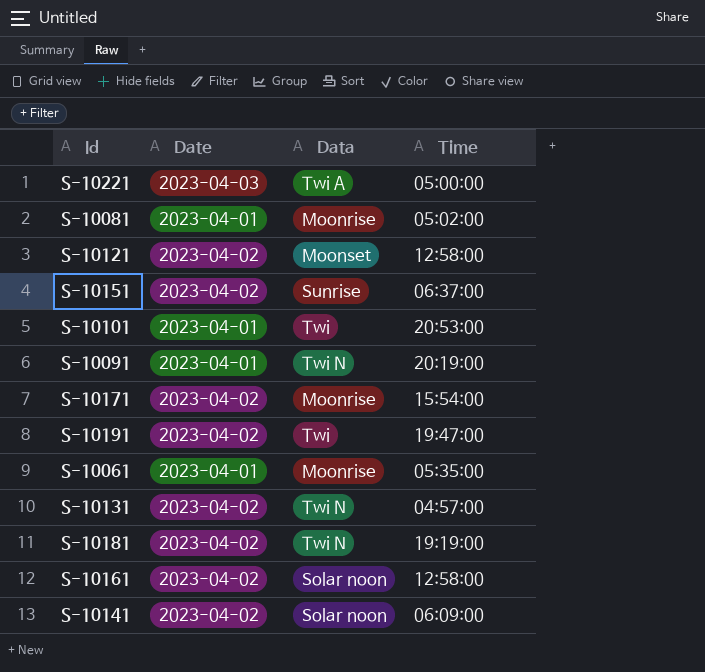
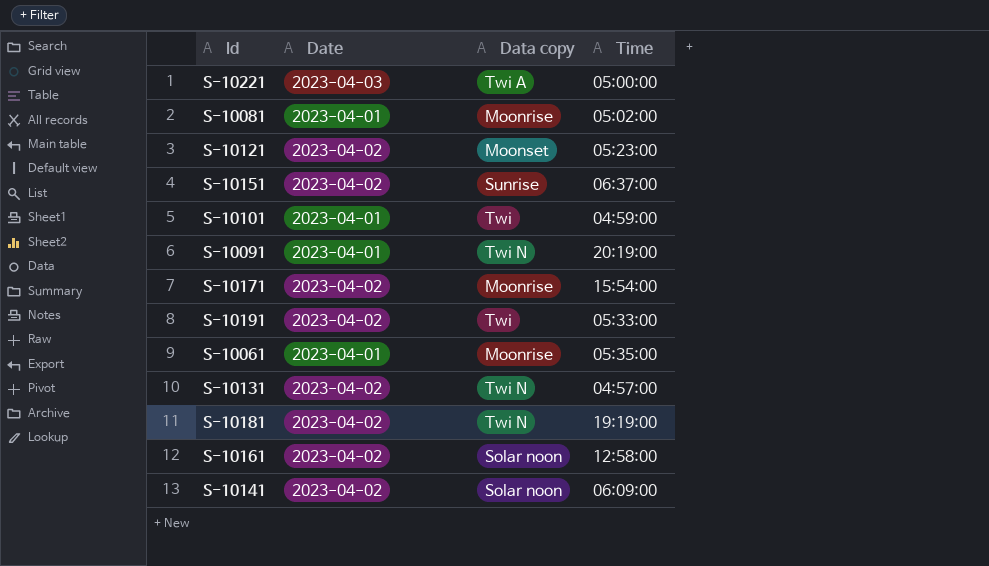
column name: Data -> Data copy
S-10121 | Time: 12:58:00 -> 05:23:00
S-10101 | Time: 20:53:00 -> 04:59:00
S-10191 | Time: 19:47:00 -> 05:33:00

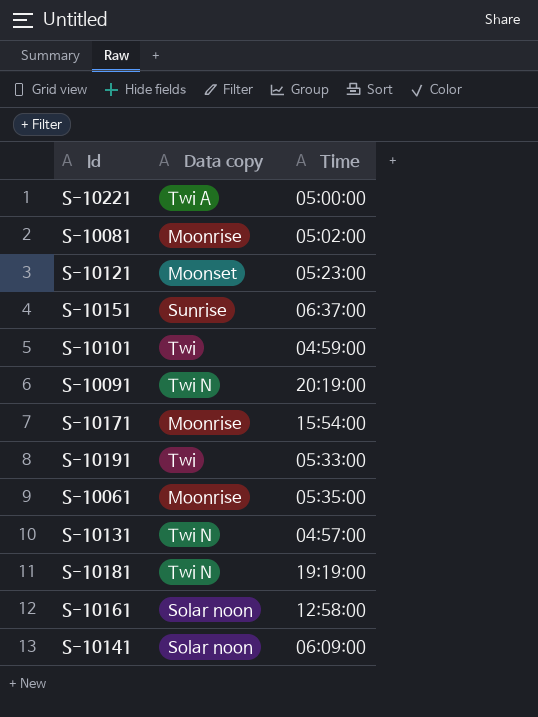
column Date | position: 2 -> none

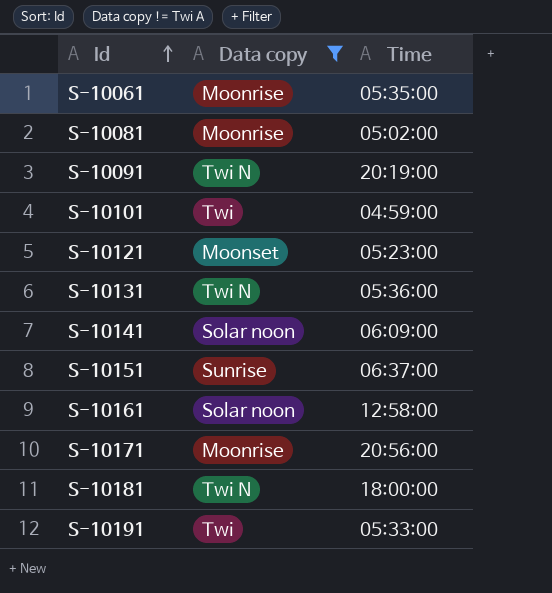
filter: none -> Data copy != Twi A
row order: none -> Id ascending
S-10131 | Time: 04:57:00 -> 05:36:00
S-10171 | Time: 15:54:00 -> 20:56:00
S-10181 | Time: 19:19:00 -> 18:00:00

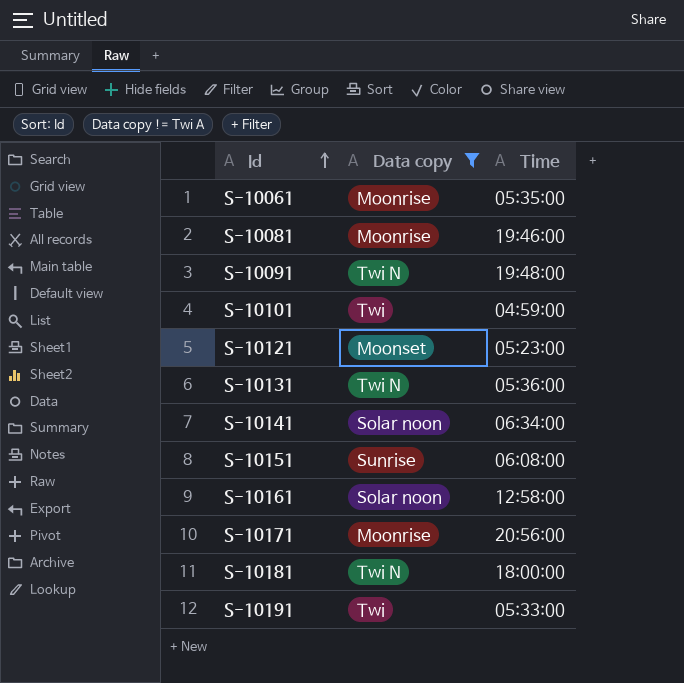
S-10081 | Time: 05:02:00 -> 19:46:00
S-10091 | Time: 20:19:00 -> 19:48:00
S-10141 | Time: 06:09:00 -> 06:34:00
S-10151 | Time: 06:37:00 -> 06:08:00

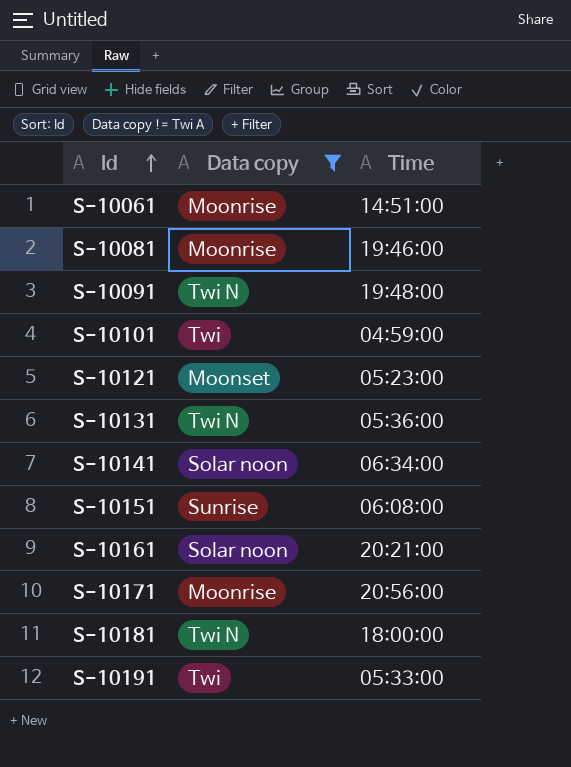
S-10061 | Time: 05:35:00 -> 14:51:00
S-10161 | Time: 12:58:00 -> 20:21:00

